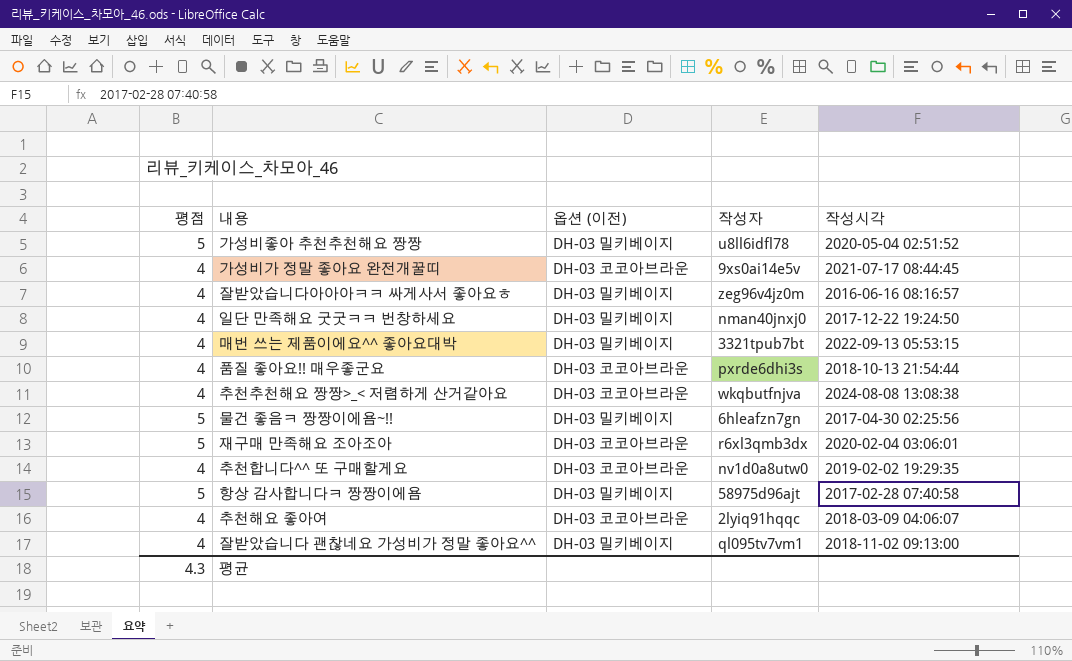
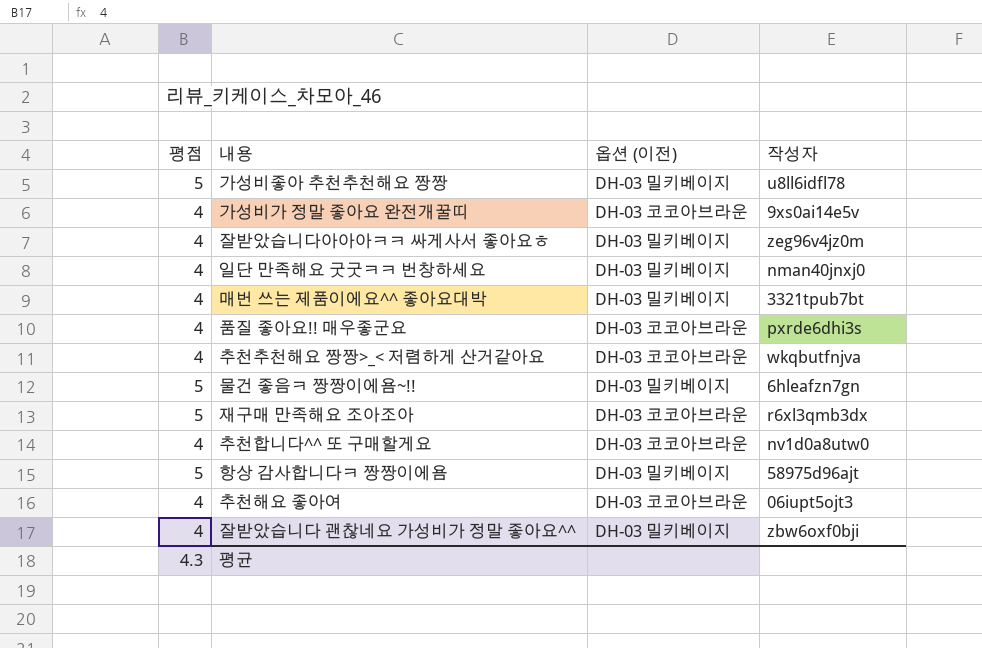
column 작성시각 | position: 5 -> none
추천해요 좋아여 | 작성자: 2lyiq91hqqc -> 06iupt5ojt3
잘받았습니다 괜찮네요 가성비가 정말 좋아요^^ | 작성자: ql095tv7vm1 -> zbw6oxf0bji

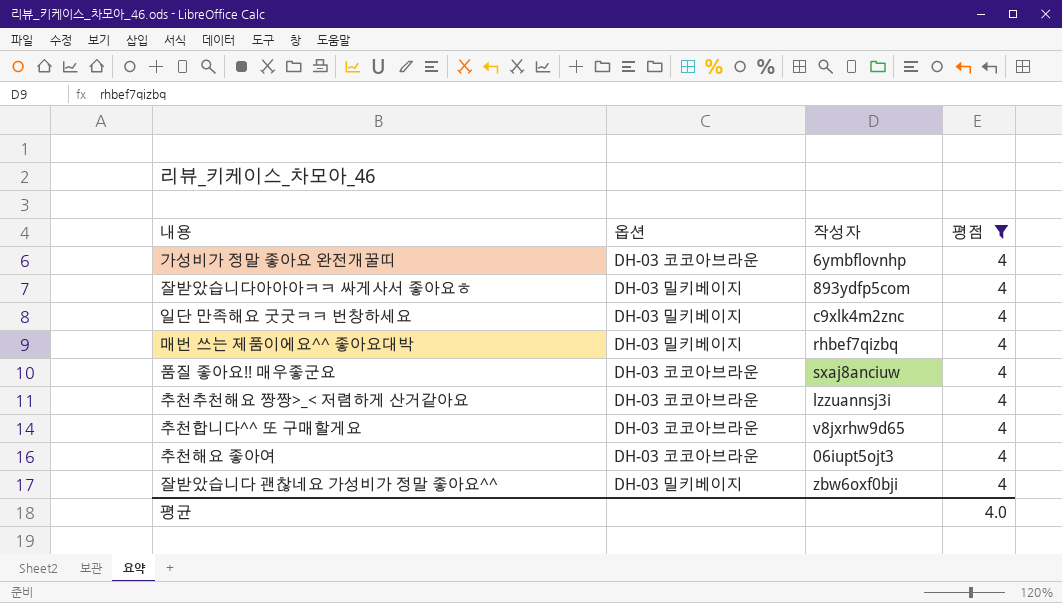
filter: none -> 평점 = 4
column name: 옵션 (이전) -> 옵션
column 평점 | position: 1 -> 4
가성비가 정말 좋아요 완전개꿀띠 | 작성자: 9xs0ai14e5v -> 6ymbflovnhp
잘받았습니다아아아ㅋㅋ 싸게사서 좋아요ㅎ | 작성자: zeg96v4jz0m -> 893ydfp5com
일단 만족해요 굿굿ㅋㅋ 번창하세요 | 작성자: nman40jnxj0 -> c9xlk4m2znc
매번 쓰는 제품이에요^^ 좋아요대박 | 작성자: 3321tpub7bt -> rhbef7qizbq
품질 좋아요!! 매우좋군요 | 작성자: pxrde6dhi3s -> sxaj8anciuw
추천추천해요 짱짱>_< 저렴하게 산거같아요 | 작성자: wkqbutfnjva -> lzzuannsj3i
추천합니다^^ 또 구매할게요 | 작성자: nv1d0a8utw0 -> v8jxrhw9d65
평균 | 평점: 4.3 -> 4.0

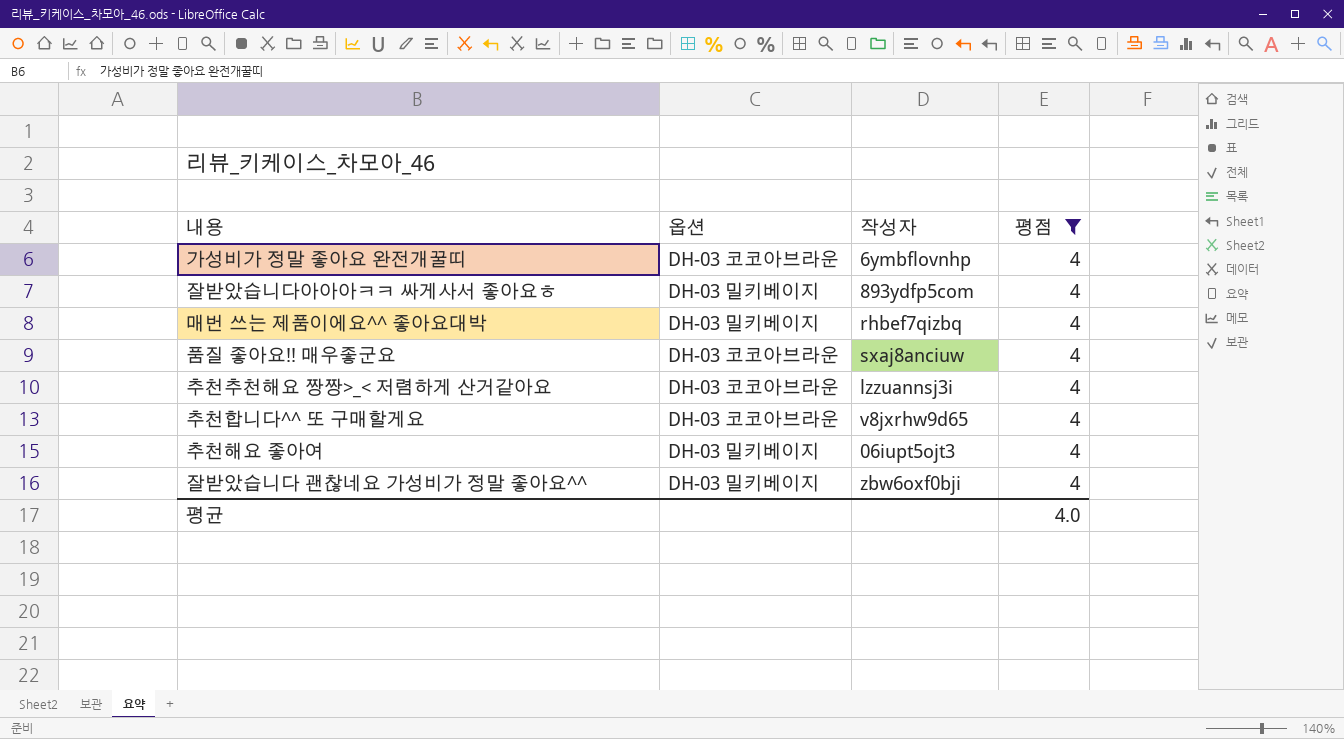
row 일단 만족해요 굿굿ㅋㅋ 번창하세요: DH-03 밀키베이지 | c9xlk4m2znc | 4 -> none
추천해요 좋아여 | 옵션: DH-03 코코아브라운 -> DH-03 밀키베이지

